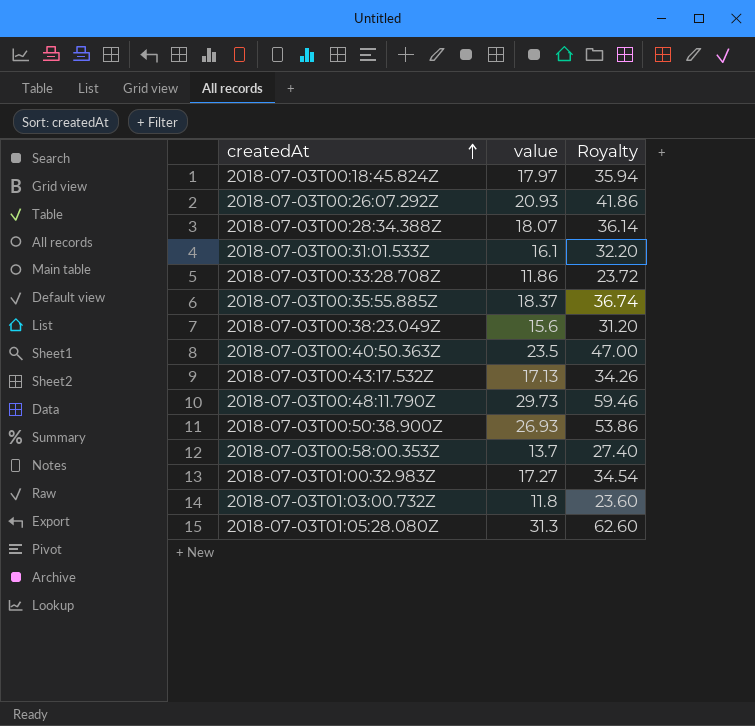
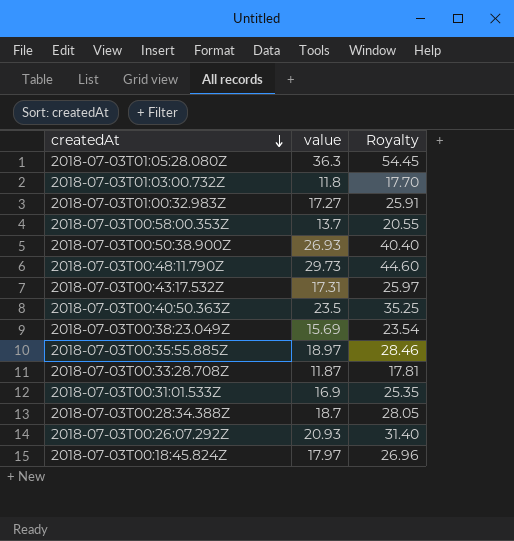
row order: createdAt ascending -> createdAt descending
column Royalty | formula: [value] * 2 -> [value] * 1.5
2018-07-03T01:05:28.080Z | value: 31.3 -> 36.3
2018-07-03T00:43:17.532Z | value: 17.13 -> 17.31
2018-07-03T00:38:23.049Z | value: 15.6 -> 15.69
2018-07-03T00:35:55.885Z | value: 18.37 -> 18.97
2018-07-03T00:33:28.708Z | value: 11.86 -> 11.87
2018-07-03T00:31:01.533Z | value: 16.1 -> 16.9
2018-07-03T00:28:34.388Z | value: 18.07 -> 18.7

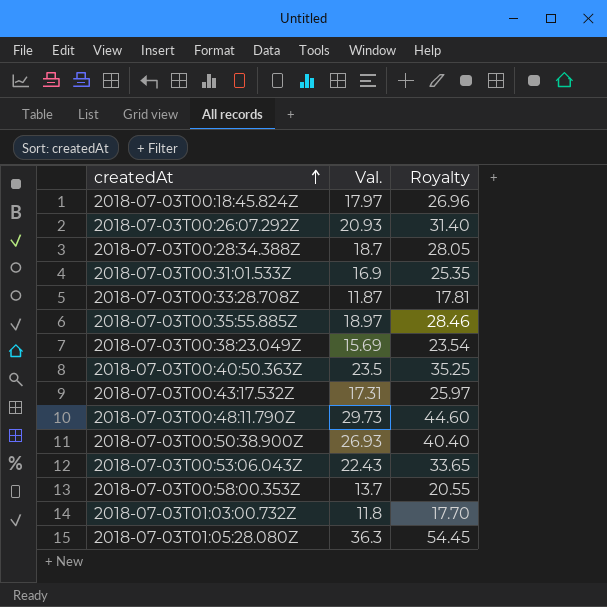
row order: createdAt descending -> createdAt ascending
column name: value -> Val.
row 2018-07-03T01:00:32.983Z: 17.27 | 25.91 -> none
row 2018-07-03T00:53:06.043Z: none -> 22.43 | 33.65

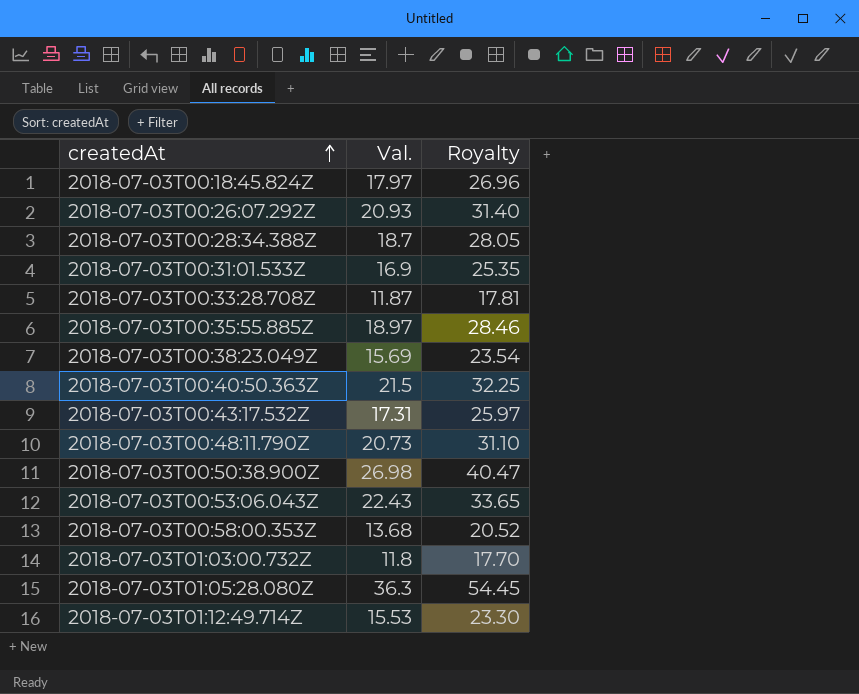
2018-07-03T00:40:50.363Z | Val.: 23.5 -> 21.5
2018-07-03T00:40:50.363Z | Royalty: 35.25 -> 32.25
2018-07-03T00:48:11.790Z | Val.: 29.73 -> 20.73
2018-07-03T00:48:11.790Z | Royalty: 44.60 -> 31.10
2018-07-03T00:50:38.900Z | Val.: 26.93 -> 26.98
2018-07-03T00:50:38.900Z | Royalty: 40.40 -> 40.47
2018-07-03T00:58:00.353Z | Val.: 13.7 -> 13.68
2018-07-03T00:58:00.353Z | Royalty: 20.55 -> 20.52
row 2018-07-03T01:12:49.714Z: none -> 15.53 | 23.30

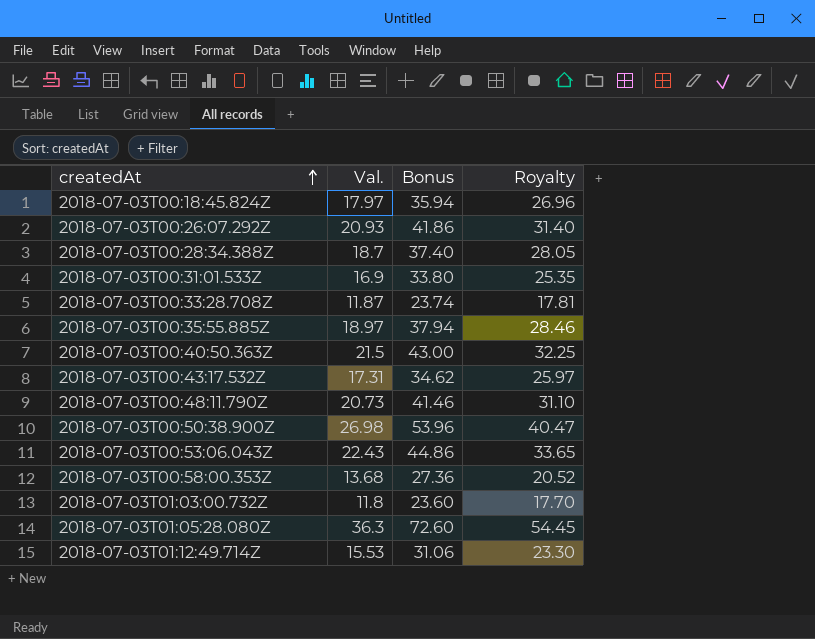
column Bonus | formula: none -> [Val.] * 2
row 2018-07-03T00:38:23.049Z: 15.69 | 23.54 -> none

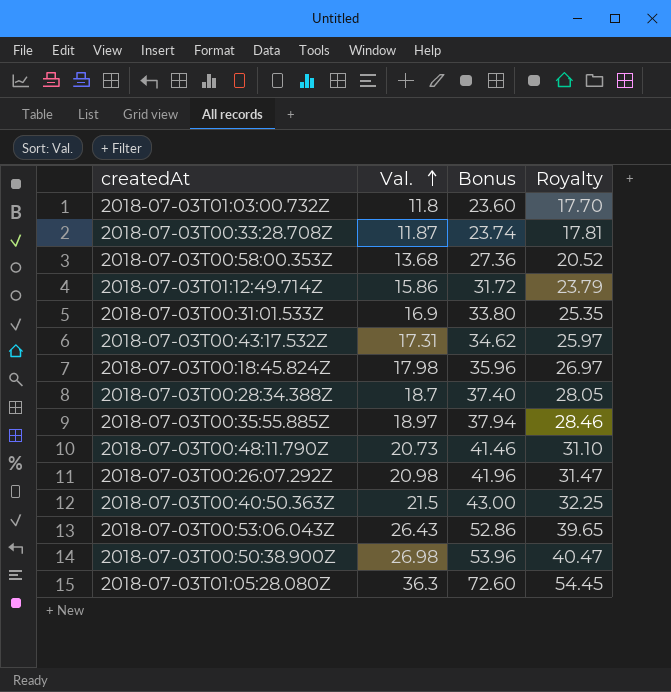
row order: createdAt ascending -> Val. ascending
2018-07-03T01:12:49.714Z | Val.: 15.53 -> 15.86
2018-07-03T01:12:49.714Z | Bonus: 31.06 -> 31.72
2018-07-03T01:12:49.714Z | Royalty: 23.30 -> 23.79
2018-07-03T00:18:45.824Z | Val.: 17.97 -> 17.98
2018-07-03T00:18:45.824Z | Bonus: 35.94 -> 35.96
2018-07-03T00:18:45.824Z | Royalty: 26.96 -> 26.97
2018-07-03T00:26:07.292Z | Val.: 20.93 -> 20.98
2018-07-03T00:26:07.292Z | Bonus: 41.86 -> 41.96
2018-07-03T00:26:07.292Z | Royalty: 31.40 -> 31.47
2018-07-03T00:53:06.043Z | Val.: 22.43 -> 26.43
2018-07-03T00:53:06.043Z | Bonus: 44.86 -> 52.86
2018-07-03T00:53:06.043Z | Royalty: 33.65 -> 39.65

